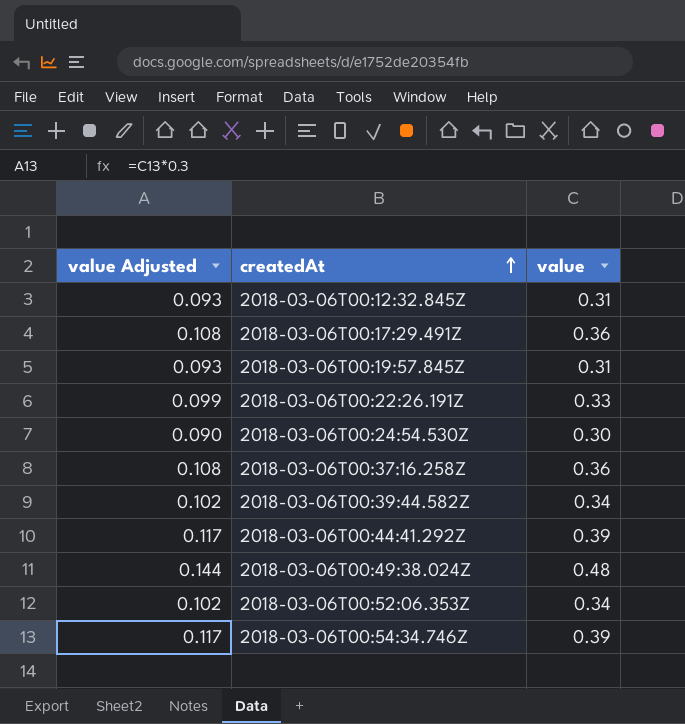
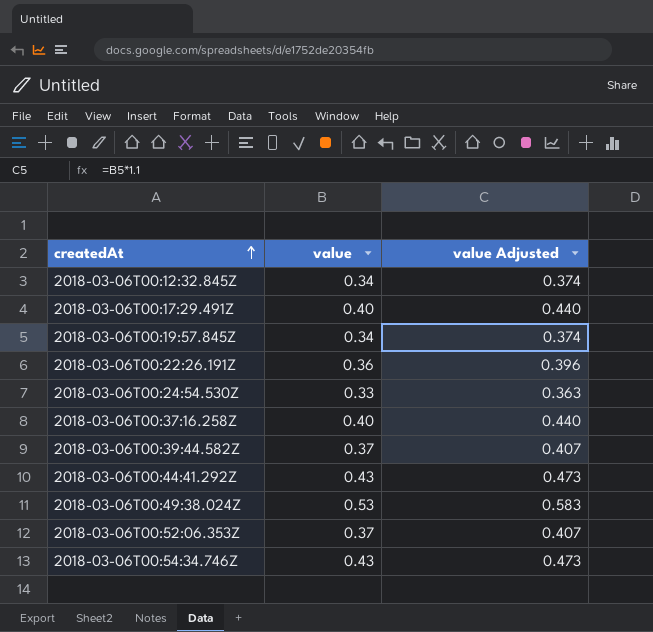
column value Adjusted | formula: [value] * 0.3 -> [value] * 1.1
column value Adjusted | position: 1 -> 3
2018-03-06T00:12:32.845Z | value: 0.31 -> 0.34
2018-03-06T00:17:29.491Z | value: 0.36 -> 0.40
2018-03-06T00:19:57.845Z | value: 0.31 -> 0.34
2018-03-06T00:22:26.191Z | value: 0.33 -> 0.36
2018-03-06T00:24:54.530Z | value: 0.30 -> 0.33
2018-03-06T00:37:16.258Z | value: 0.36 -> 0.40
2018-03-06T00:39:44.582Z | value: 0.34 -> 0.37
2018-03-06T00:44:41.292Z | value: 0.39 -> 0.43
2018-03-06T00:49:38.024Z | value: 0.48 -> 0.53
2018-03-06T00:52:06.353Z | value: 0.34 -> 0.37
2018-03-06T00:54:34.746Z | value: 0.39 -> 0.43

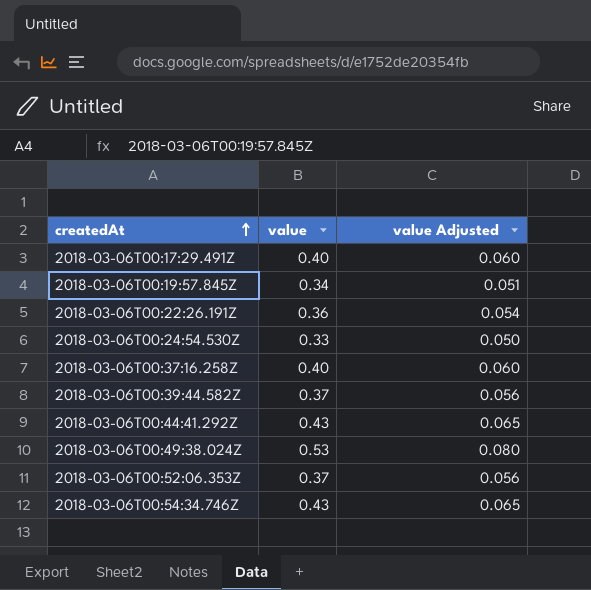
column value Adjusted | formula: [value] * 1.1 -> [value] * 0.15
row 2018-03-06T00:12:32.845Z: 0.34 | 0.374 -> none

